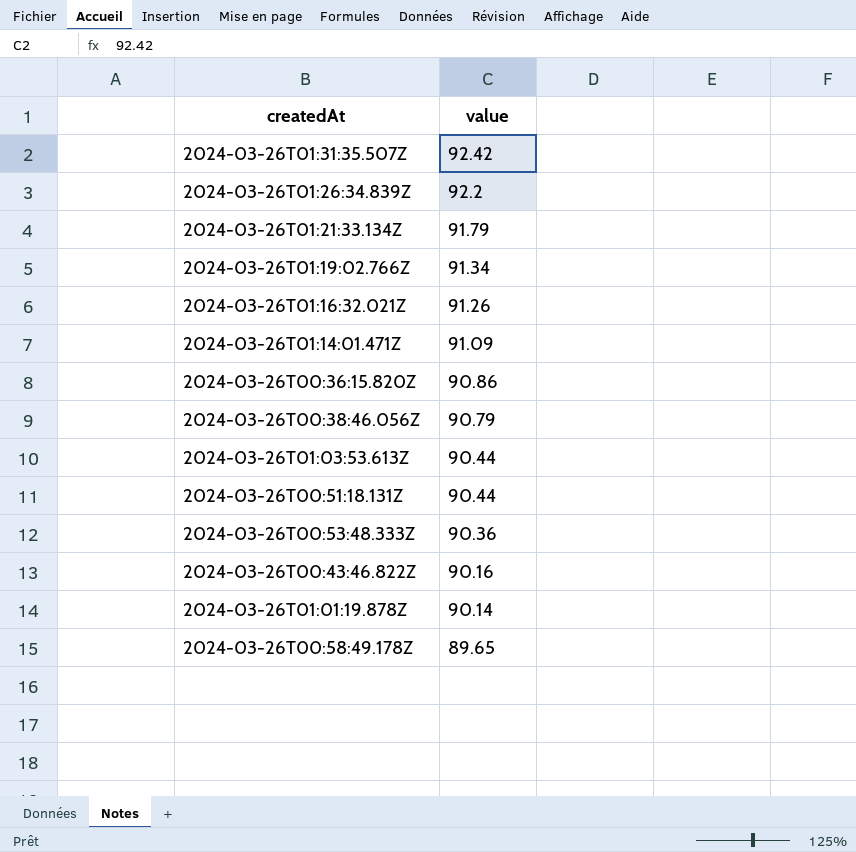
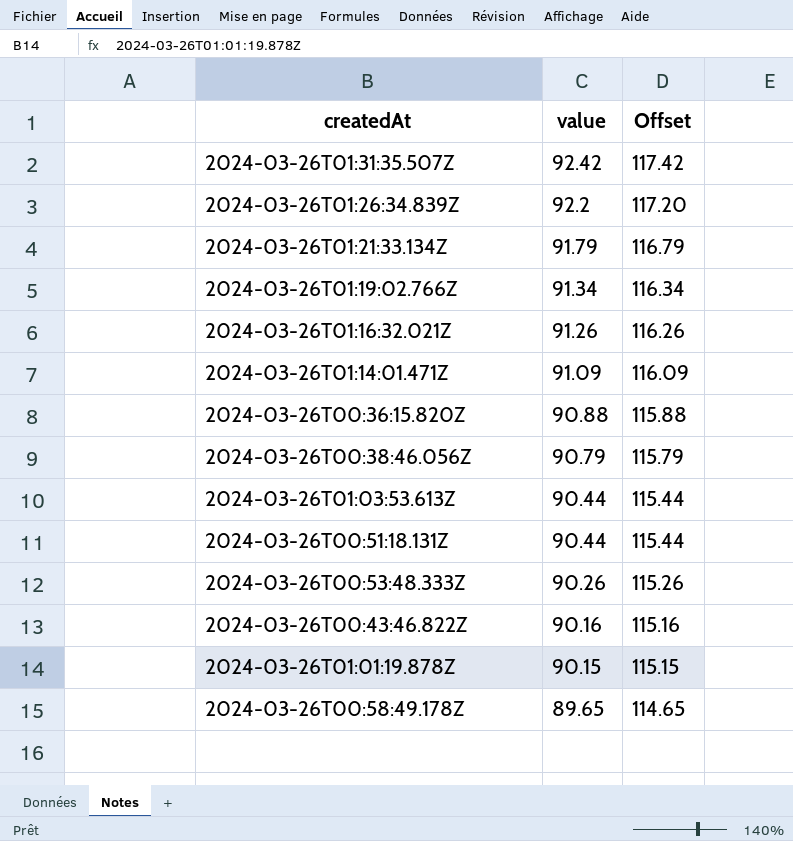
column Offset | formula: none -> [value] + 25
2024-03-26T00:36:15.820Z | value: 90.86 -> 90.88
2024-03-26T00:53:48.333Z | value: 90.36 -> 90.26
2024-03-26T01:01:19.878Z | value: 90.14 -> 90.15

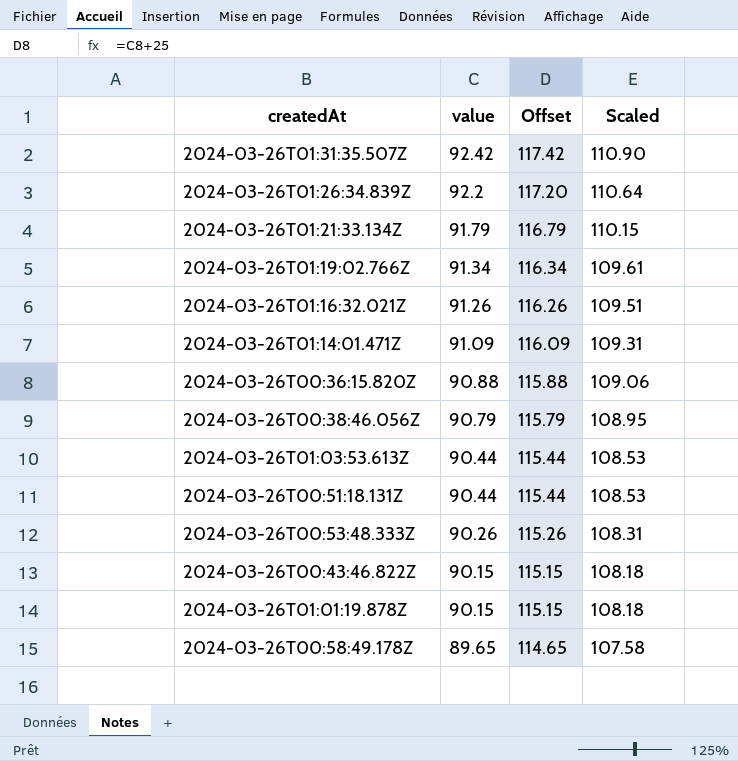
column Scaled | formula: none -> [value] * 1.2
2024-03-26T00:43:46.822Z | value: 90.16 -> 90.15
2024-03-26T00:43:46.822Z | Offset: 115.16 -> 115.15

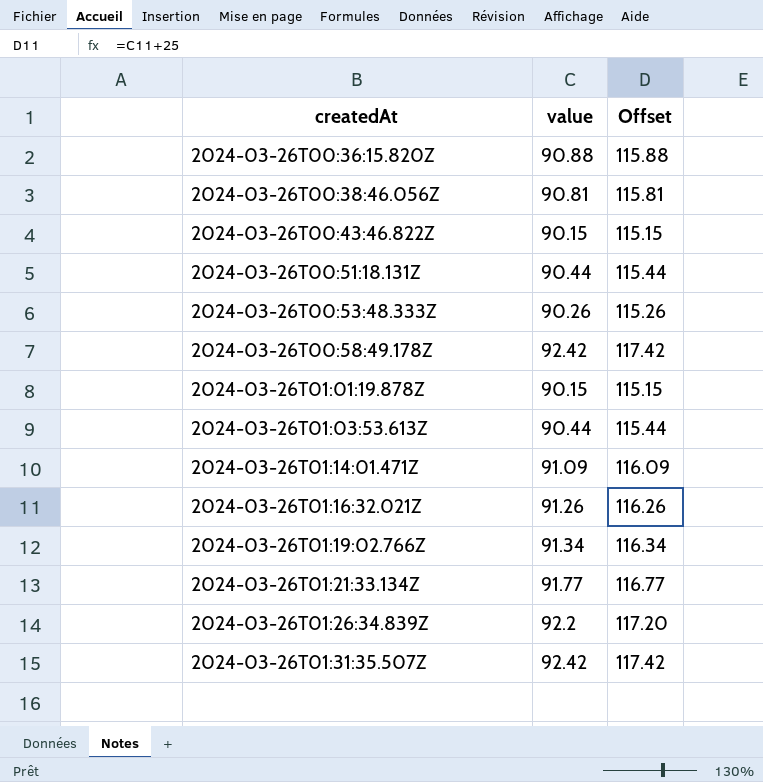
row order: value descending -> createdAt ascending
column Scaled | formula: [value] * 1.2 -> none
2024-03-26T00:38:46.056Z | value: 90.79 -> 90.81
2024-03-26T00:38:46.056Z | Offset: 115.79 -> 115.81
2024-03-26T00:58:49.178Z | value: 89.65 -> 92.42
2024-03-26T00:58:49.178Z | Offset: 114.65 -> 117.42
2024-03-26T01:21:33.134Z | value: 91.79 -> 91.77
2024-03-26T01:21:33.134Z | Offset: 116.79 -> 116.77

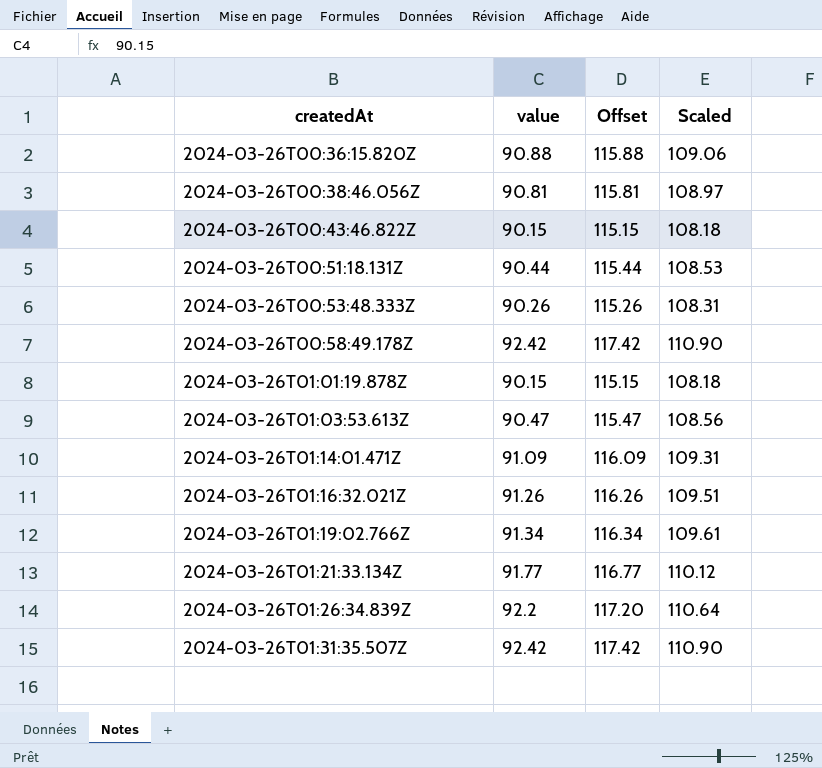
column Scaled | formula: none -> [value] * 1.2
2024-03-26T01:03:53.613Z | value: 90.44 -> 90.47
2024-03-26T01:03:53.613Z | Offset: 115.44 -> 115.47

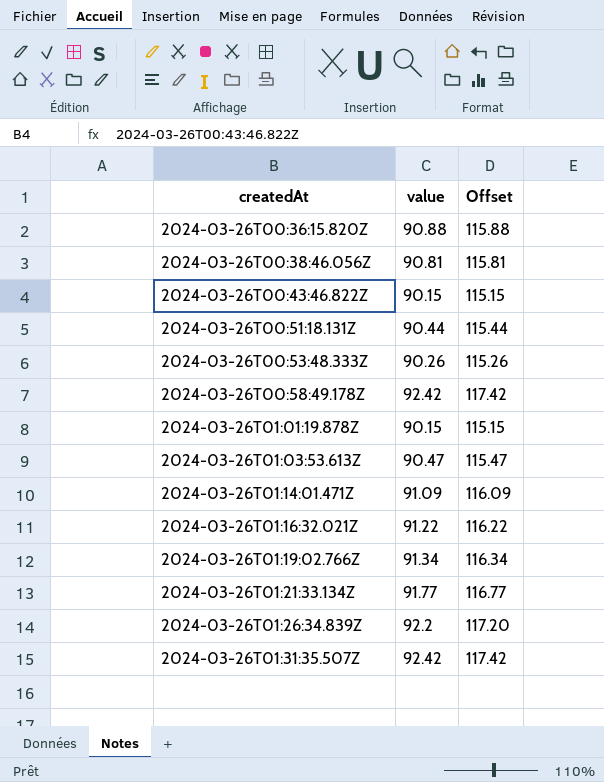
column Scaled | formula: [value] * 1.2 -> none
2024-03-26T01:16:32.021Z | value: 91.26 -> 91.22
2024-03-26T01:16:32.021Z | Offset: 116.26 -> 116.22

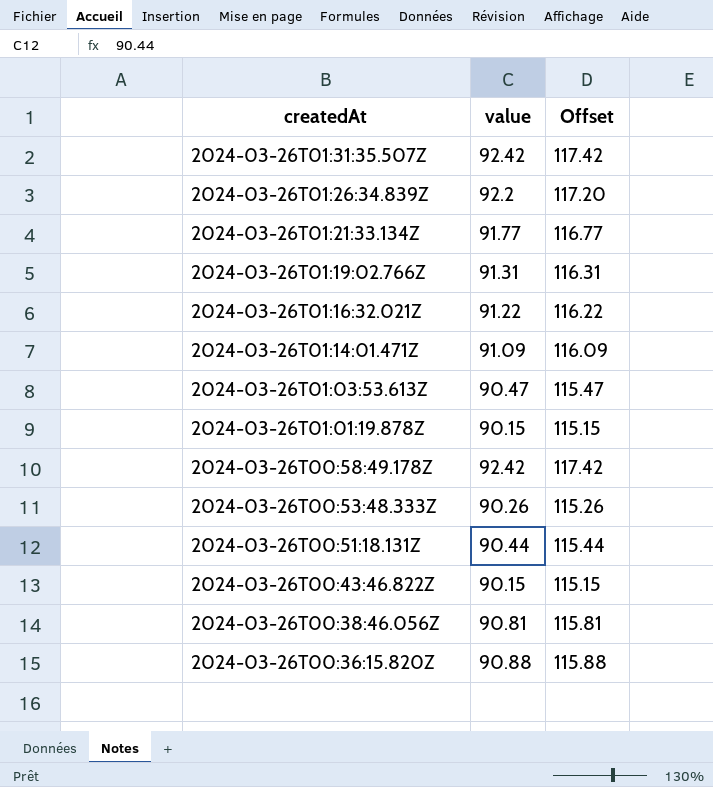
row order: createdAt ascending -> createdAt descending
2024-03-26T01:19:02.766Z | value: 91.34 -> 91.31
2024-03-26T01:19:02.766Z | Offset: 116.34 -> 116.31

